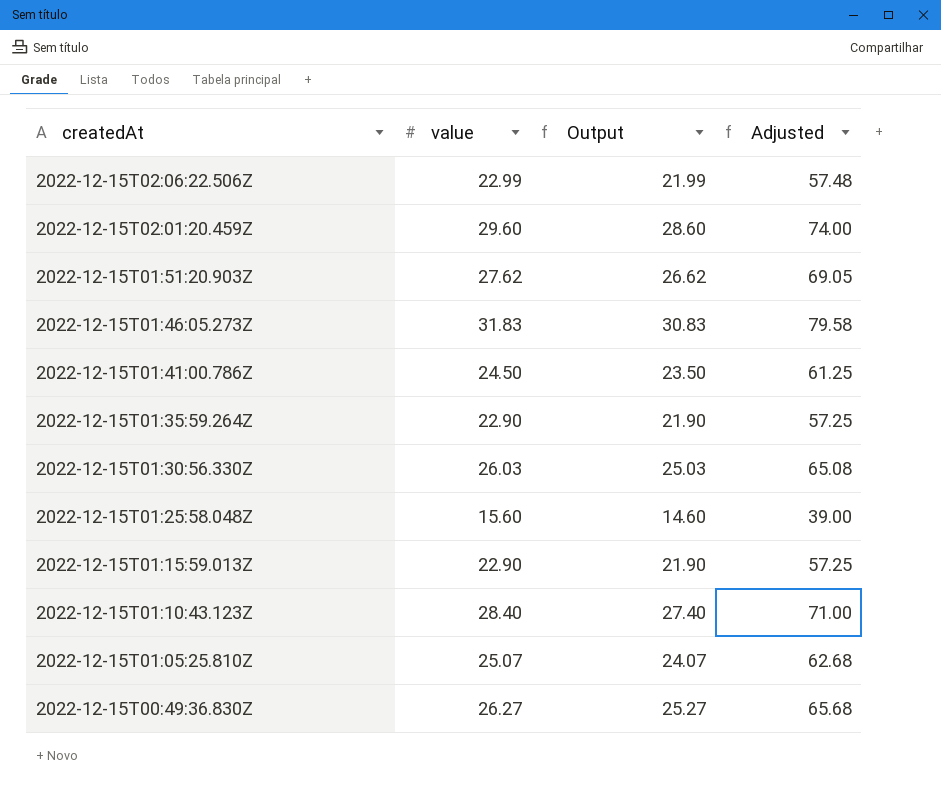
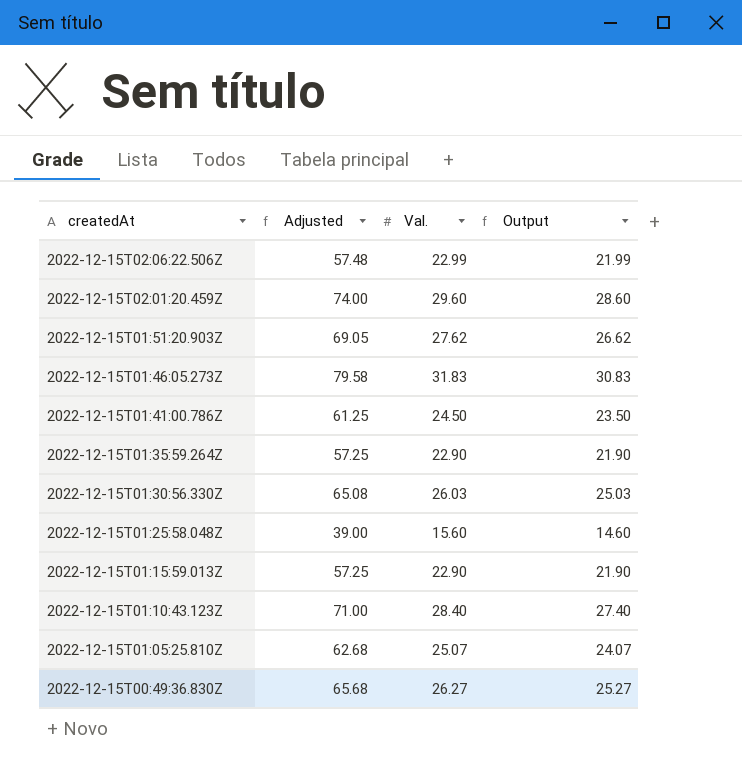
column Adjusted | position: 4 -> 2
column name: value -> Val.

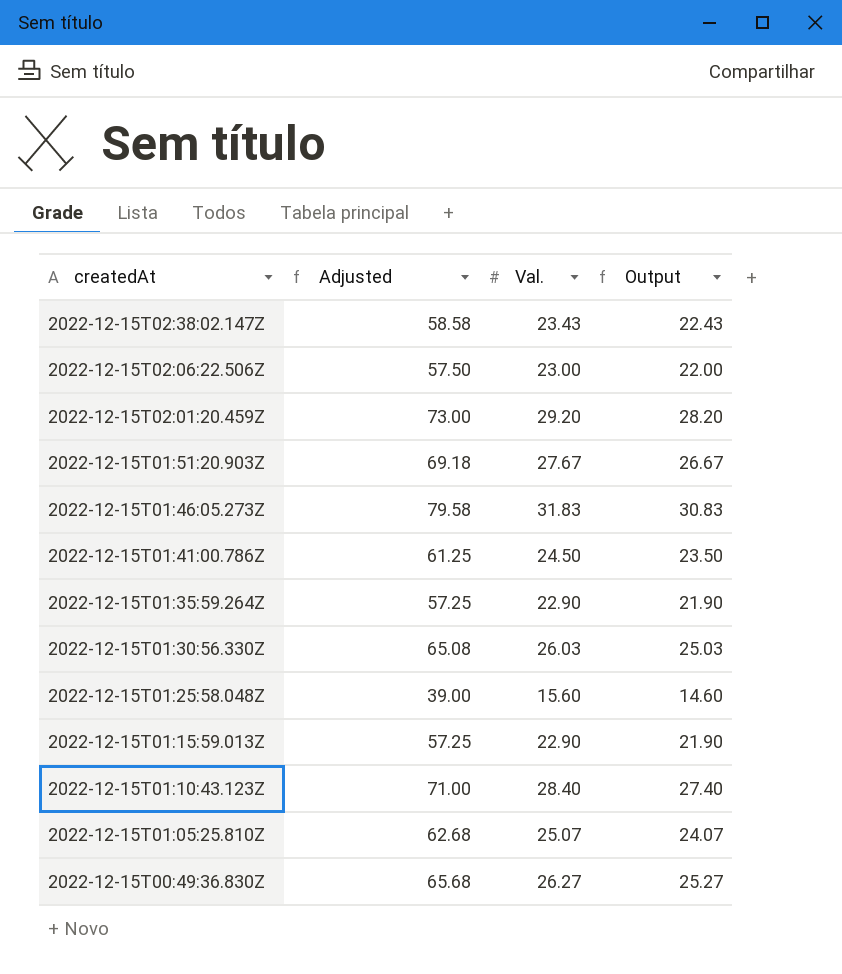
row 2022-12-15T02:38:02.147Z: none -> 58.58 | 23.43 | 22.43
2022-12-15T02:06:22.506Z | Adjusted: 57.48 -> 57.50
2022-12-15T02:06:22.506Z | Val.: 22.99 -> 23.00
2022-12-15T02:06:22.506Z | Output: 21.99 -> 22.00
2022-12-15T02:01:20.459Z | Adjusted: 74.00 -> 73.00
2022-12-15T02:01:20.459Z | Val.: 29.60 -> 29.20
2022-12-15T02:01:20.459Z | Output: 28.60 -> 28.20
2022-12-15T01:51:20.903Z | Adjusted: 69.05 -> 69.18
2022-12-15T01:51:20.903Z | Val.: 27.62 -> 27.67
2022-12-15T01:51:20.903Z | Output: 26.62 -> 26.67

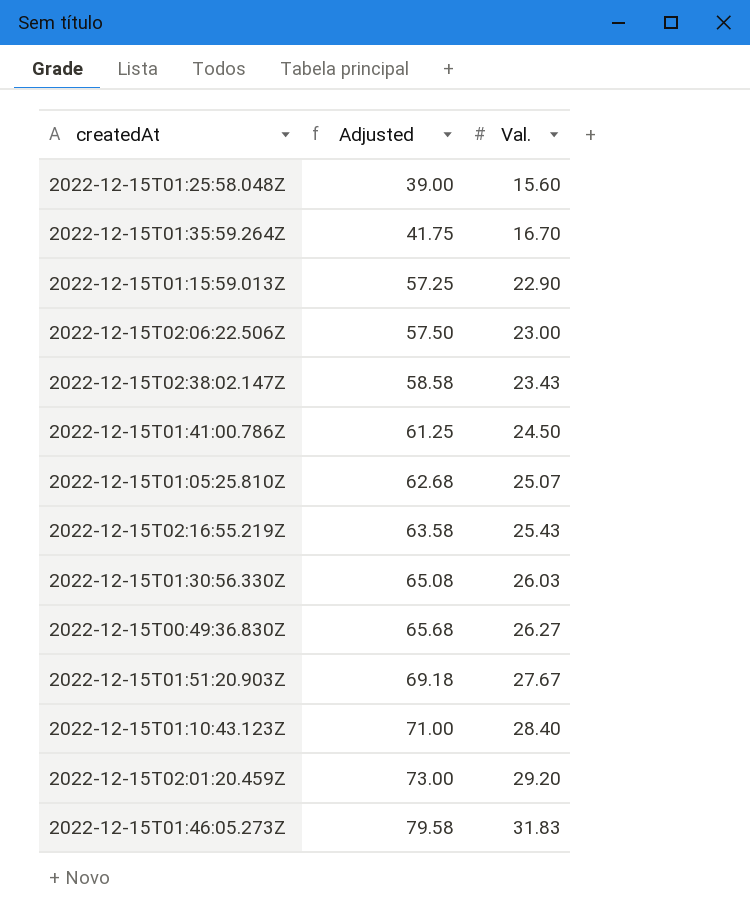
row order: createdAt descending -> Adjusted ascending
column Output | formula: [Val.] - 1 -> none
2022-12-15T01:35:59.264Z | Adjusted: 57.25 -> 41.75
2022-12-15T01:35:59.264Z | Val.: 22.90 -> 16.70
row 2022-12-15T02:16:55.219Z: none -> 63.58 | 25.43

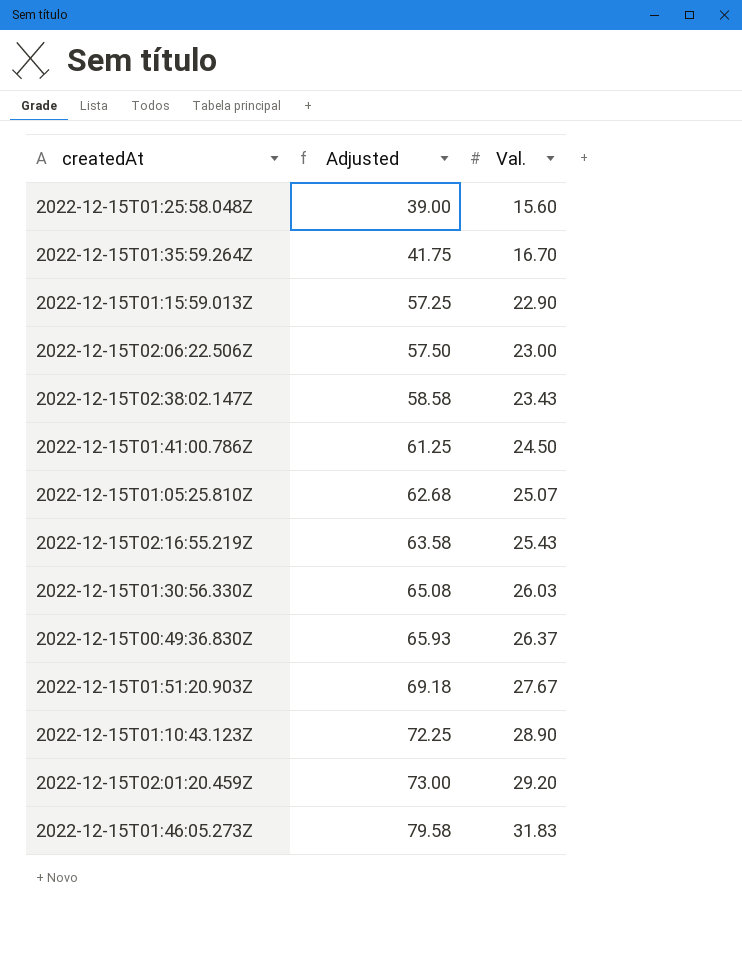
2022-12-15T00:49:36.830Z | Adjusted: 65.68 -> 65.93
2022-12-15T00:49:36.830Z | Val.: 26.27 -> 26.37
2022-12-15T01:10:43.123Z | Adjusted: 71.00 -> 72.25
2022-12-15T01:10:43.123Z | Val.: 28.40 -> 28.90

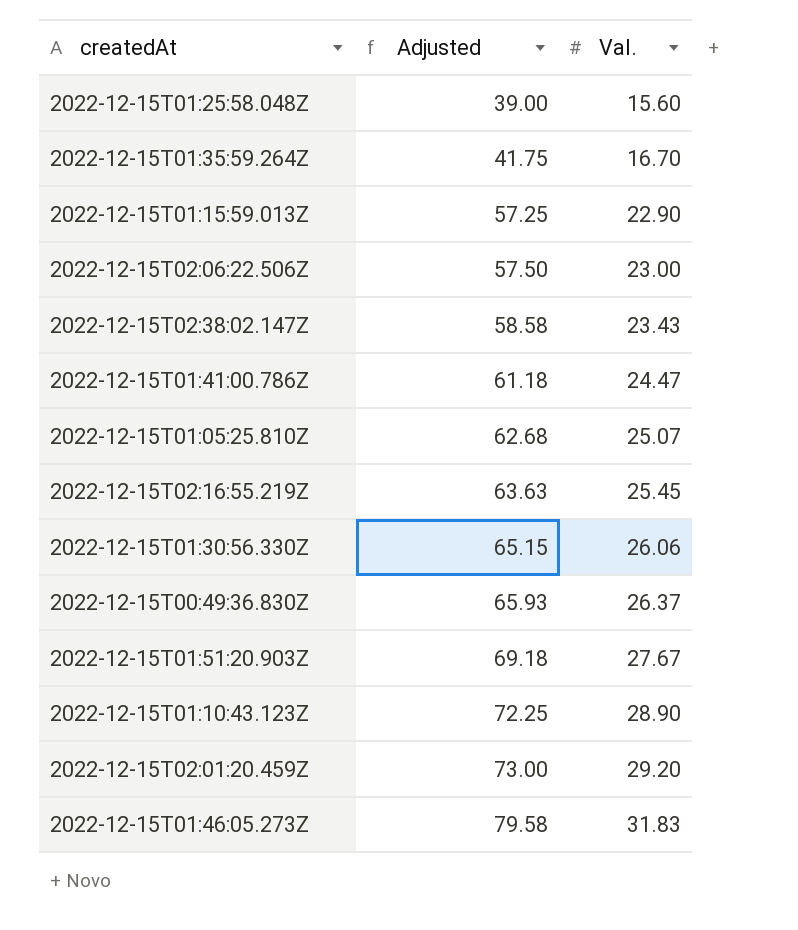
2022-12-15T01:41:00.786Z | Adjusted: 61.25 -> 61.18
2022-12-15T01:41:00.786Z | Val.: 24.50 -> 24.47
2022-12-15T02:16:55.219Z | Adjusted: 63.58 -> 63.63
2022-12-15T02:16:55.219Z | Val.: 25.43 -> 25.45
2022-12-15T01:30:56.330Z | Adjusted: 65.08 -> 65.15
2022-12-15T01:30:56.330Z | Val.: 26.03 -> 26.06

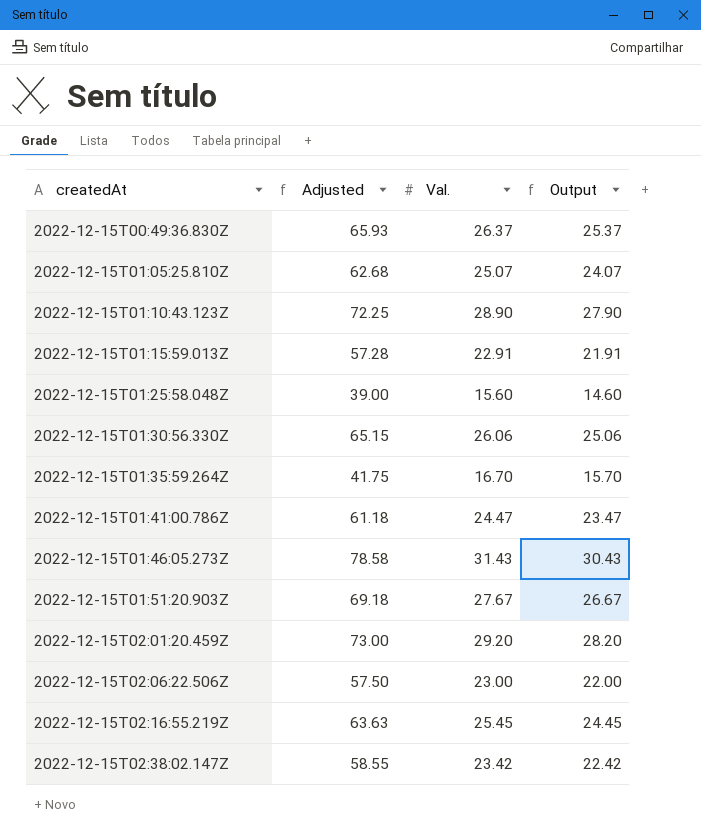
row order: Adjusted ascending -> createdAt ascending
column Output | formula: none -> [Val.] - 1
2022-12-15T01:15:59.013Z | Adjusted: 57.25 -> 57.28
2022-12-15T01:15:59.013Z | Val.: 22.90 -> 22.91
2022-12-15T01:46:05.273Z | Adjusted: 79.58 -> 78.58
2022-12-15T01:46:05.273Z | Val.: 31.83 -> 31.43
2022-12-15T02:38:02.147Z | Adjusted: 58.58 -> 58.55
2022-12-15T02:38:02.147Z | Val.: 23.43 -> 23.42

